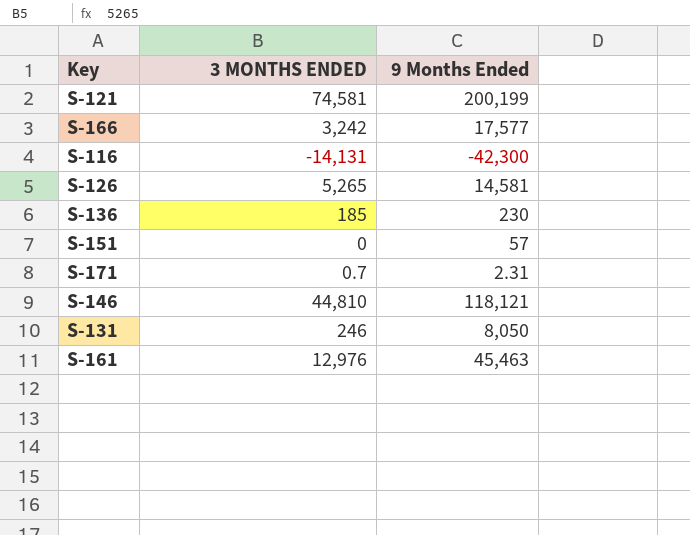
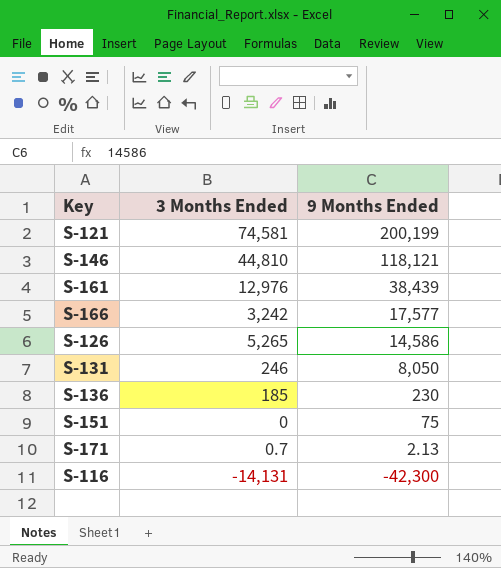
row order: none -> 9 Months Ended descending
column name: 3 MONTHS ENDED -> 3 Months Ended
S-161 | 9 Months Ended: 45,463 -> 38,439
S-126 | 9 Months Ended: 14,581 -> 14,586
S-151 | 9 Months Ended: 57 -> 75
S-171 | 9 Months Ended: 2.31 -> 2.13

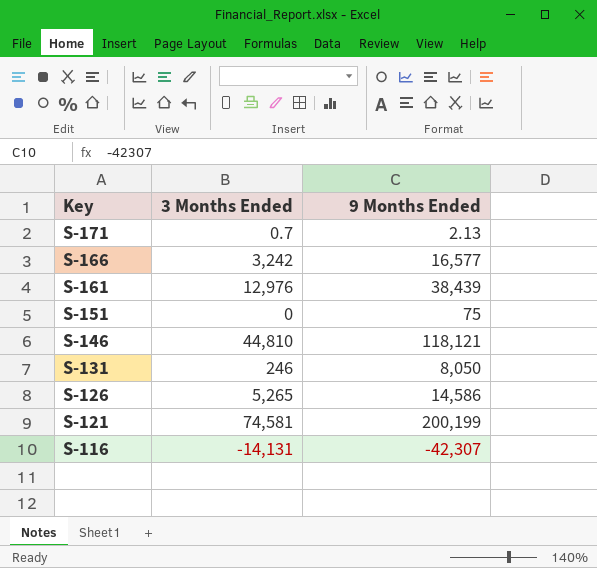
row order: 9 Months Ended descending -> Key descending
row S-136: 185 | 230 -> none
S-166 | 9 Months Ended: 17,577 -> 16,577
S-116 | 9 Months Ended: -42,300 -> -42,307

